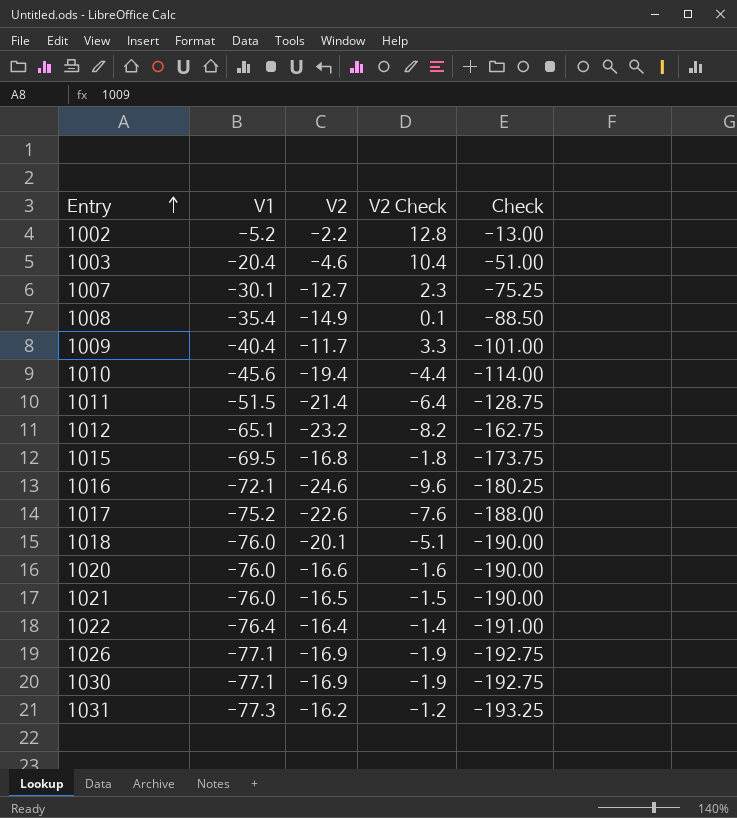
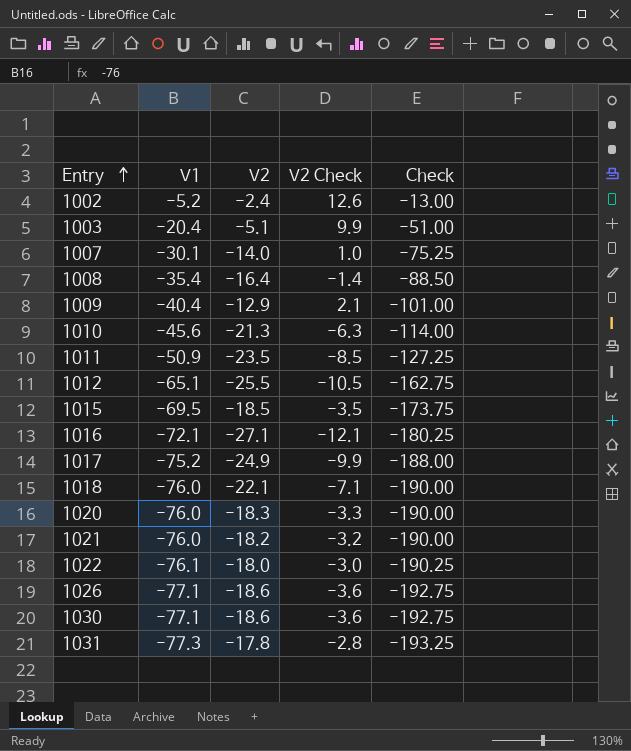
1002 | V2: -2.2 -> -2.4
1002 | V2 Check: 12.8 -> 12.6
1003 | V2: -4.6 -> -5.1
1003 | V2 Check: 10.4 -> 9.9
1007 | V2: -12.7 -> -14.0
1007 | V2 Check: 2.3 -> 1.0
1008 | V2: -14.9 -> -16.4
1008 | V2 Check: 0.1 -> -1.4
1009 | V2: -11.7 -> -12.9
1009 | V2 Check: 3.3 -> 2.1
1010 | V2: -19.4 -> -21.3
1010 | V2 Check: -4.4 -> -6.3
1011 | V1: -51.5 -> -50.9
1011 | V2: -21.4 -> -23.5
1011 | V2 Check: -6.4 -> -8.5
1011 | Check: -128.75 -> -127.25
1012 | V2: -23.2 -> -25.5
1012 | V2 Check: -8.2 -> -10.5
1015 | V2: -16.8 -> -18.5
1015 | V2 Check: -1.8 -> -3.5
1016 | V2: -24.6 -> -27.1
1016 | V2 Check: -9.6 -> -12.1
1017 | V2: -22.6 -> -24.9
1017 | V2 Check: -7.6 -> -9.9
1018 | V2: -20.1 -> -22.1
1018 | V2 Check: -5.1 -> -7.1
1020 | V2: -16.6 -> -18.3
1020 | V2 Check: -1.6 -> -3.3
1021 | V2: -16.5 -> -18.2
1021 | V2 Check: -1.5 -> -3.2
1022 | V1: -76.4 -> -76.1
1022 | V2: -16.4 -> -18.0
1022 | V2 Check: -1.4 -> -3.0
1022 | Check: -191.00 -> -190.25
1026 | V2: -16.9 -> -18.6
1026 | V2 Check: -1.9 -> -3.6
1030 | V2: -16.9 -> -18.6
1030 | V2 Check: -1.9 -> -3.6
1031 | V2: -16.2 -> -17.8
1031 | V2 Check: -1.2 -> -2.8

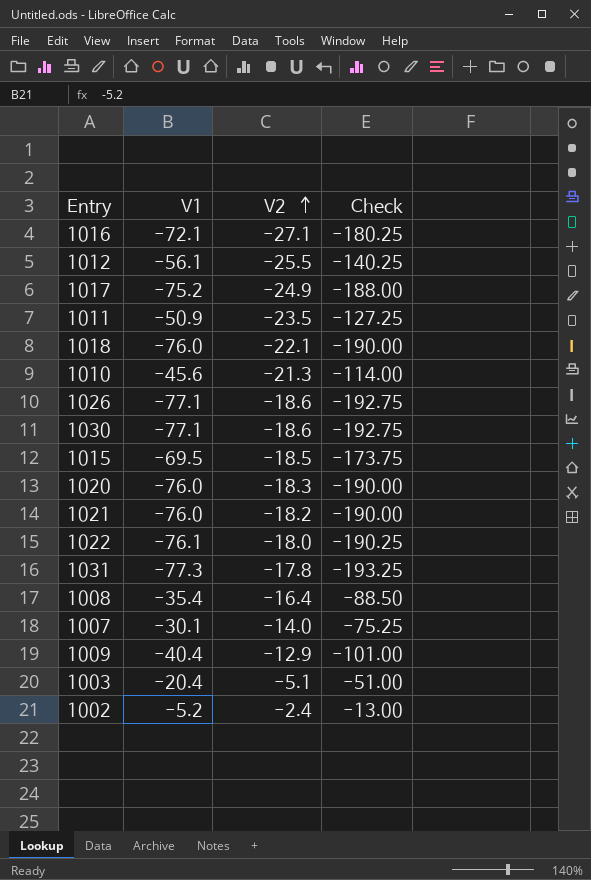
row order: Entry ascending -> V2 ascending
column V2 Check | formula: [V2] + 15 -> none
1012 | V1: -65.1 -> -56.1
1012 | Check: -162.75 -> -140.25

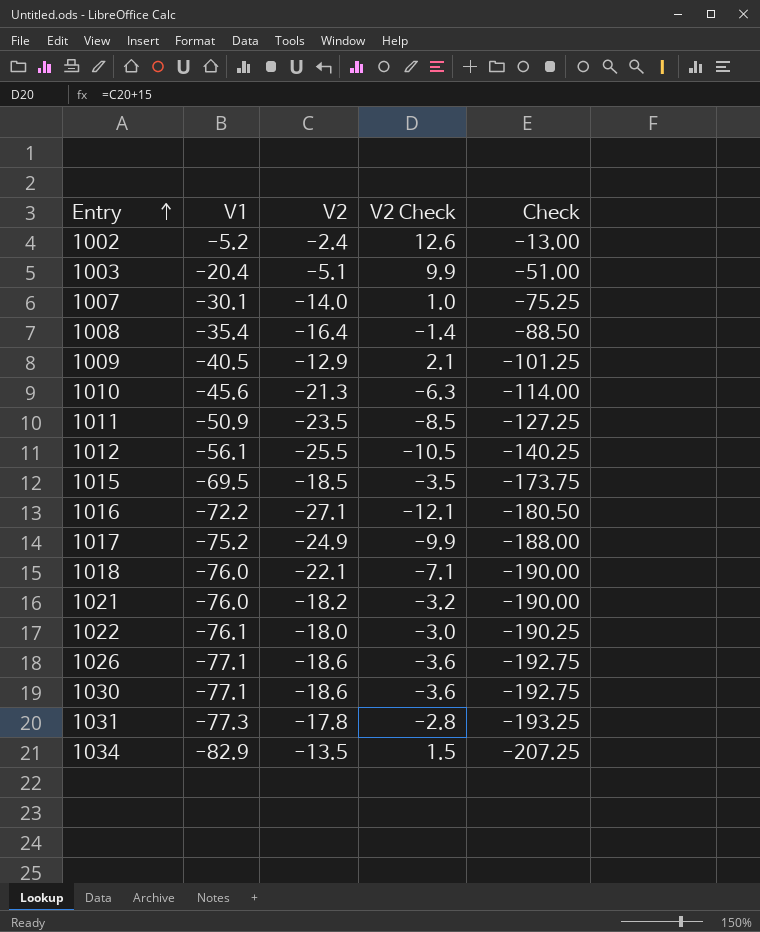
row order: V2 ascending -> Entry ascending
column V2 Check | formula: none -> [V2] + 15
row 1020: -76.0 | -18.3 | -190.00 -> none
1009 | V1: -40.4 -> -40.5
1009 | Check: -101.00 -> -101.25
1016 | V1: -72.1 -> -72.2
1016 | Check: -180.25 -> -180.50
row 1034: none -> -82.9 | -13.5 | 1.5 | -207.25

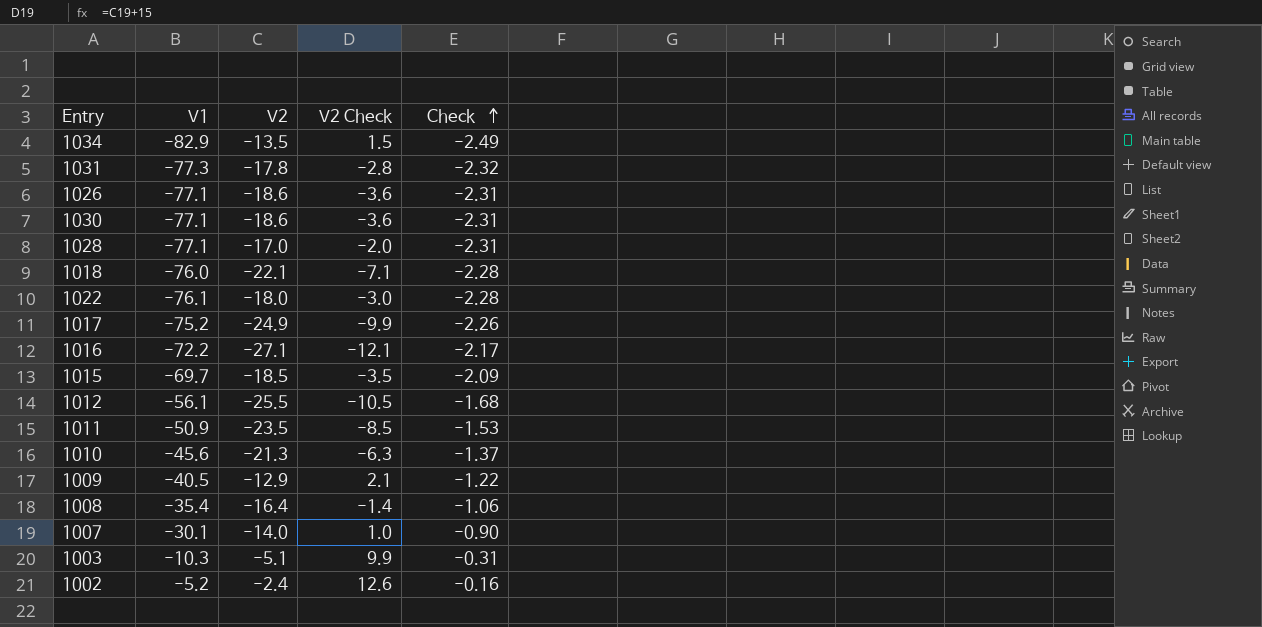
row order: Entry ascending -> Check ascending
column Check | formula: [V1] * 2.5 -> [V1] * 0.03
row 1021: -76.0 | -18.2 | -3.2 | -190.00 -> none
row 1028: none -> -77.1 | -17.0 | -2.0 | -2.31
1015 | V1: -69.5 -> -69.7
1003 | V1: -20.4 -> -10.3

